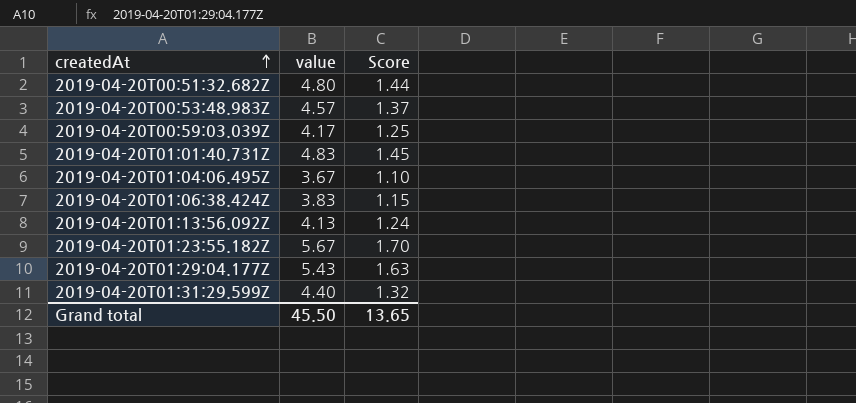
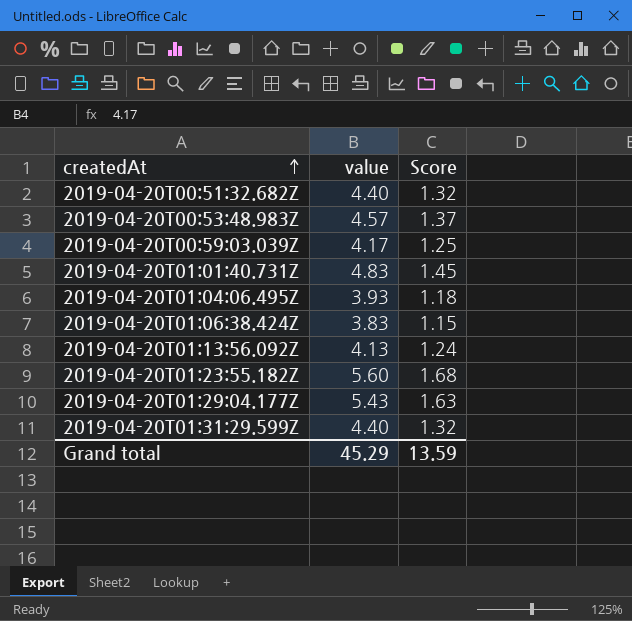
2019-04-20T00:51:32.682Z | value: 4.80 -> 4.40
2019-04-20T00:51:32.682Z | Score: 1.44 -> 1.32
2019-04-20T01:04:06.495Z | value: 3.67 -> 3.93
2019-04-20T01:04:06.495Z | Score: 1.10 -> 1.18
2019-04-20T01:23:55.182Z | value: 5.67 -> 5.60
2019-04-20T01:23:55.182Z | Score: 1.70 -> 1.68
Grand total | value: 45.50 -> 45.29
Grand total | Score: 13.65 -> 13.59

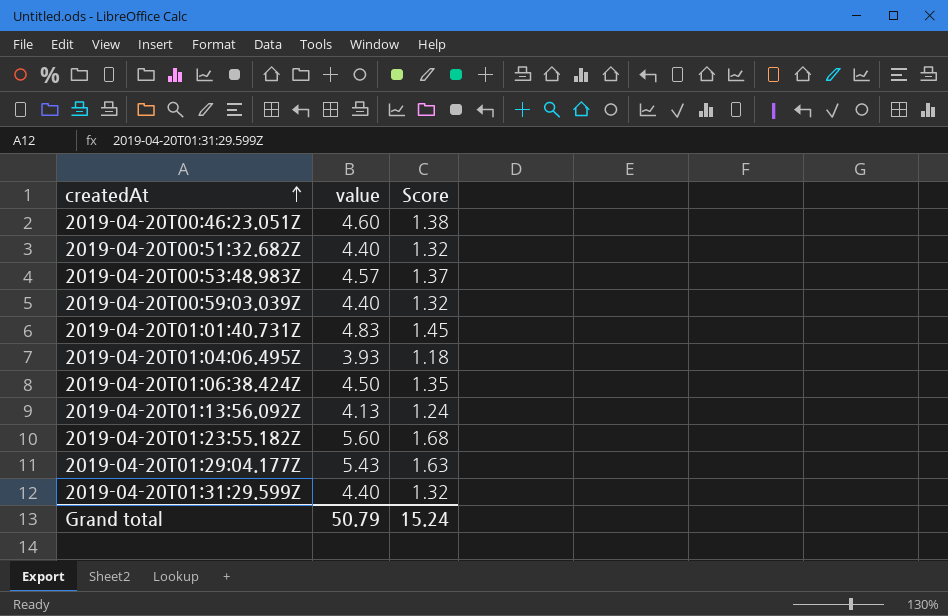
row 2019-04-20T00:46:23.051Z: none -> 4.60 | 1.38
2019-04-20T00:59:03.039Z | value: 4.17 -> 4.40
2019-04-20T00:59:03.039Z | Score: 1.25 -> 1.32
2019-04-20T01:06:38.424Z | value: 3.83 -> 4.50
2019-04-20T01:06:38.424Z | Score: 1.15 -> 1.35
Grand total | value: 45.29 -> 50.79
Grand total | Score: 13.59 -> 15.24

